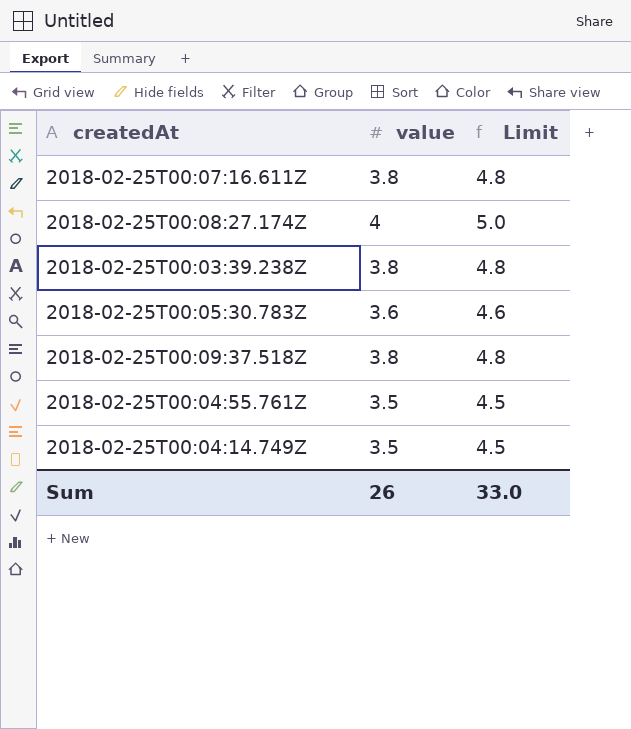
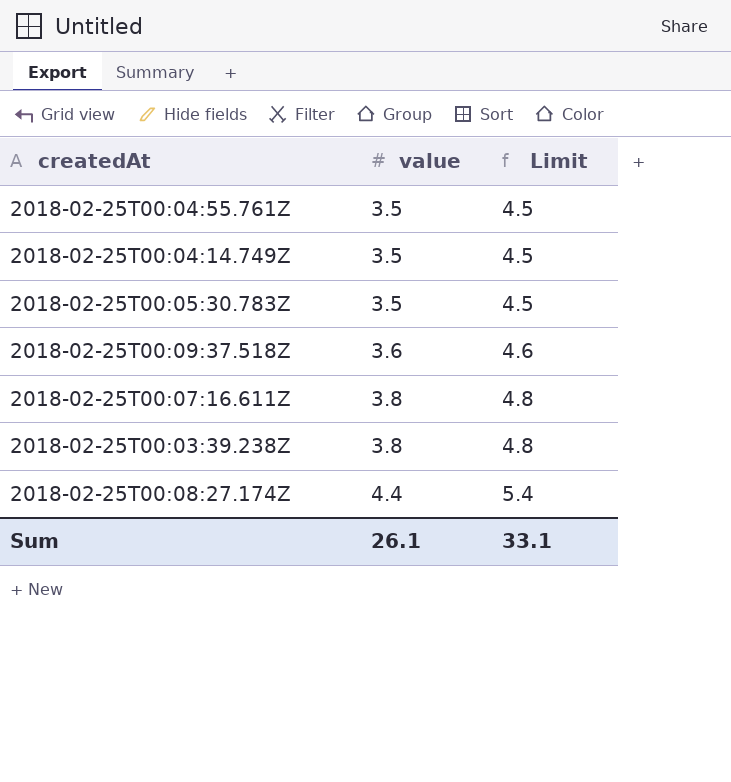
row order: none -> value ascending
2018-02-25T00:05:30.783Z | value: 3.6 -> 3.5
2018-02-25T00:05:30.783Z | Limit: 4.6 -> 4.5
2018-02-25T00:09:37.518Z | value: 3.8 -> 3.6
2018-02-25T00:09:37.518Z | Limit: 4.8 -> 4.6
2018-02-25T00:08:27.174Z | value: 4 -> 4.4
2018-02-25T00:08:27.174Z | Limit: 5.0 -> 5.4
Sum | value: 26 -> 26.1
Sum | Limit: 33.0 -> 33.1

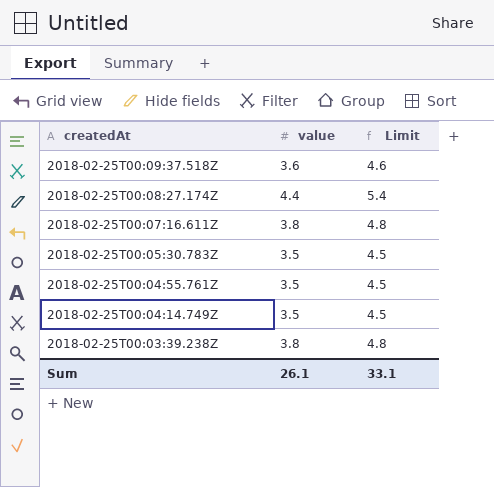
row order: value ascending -> createdAt descending

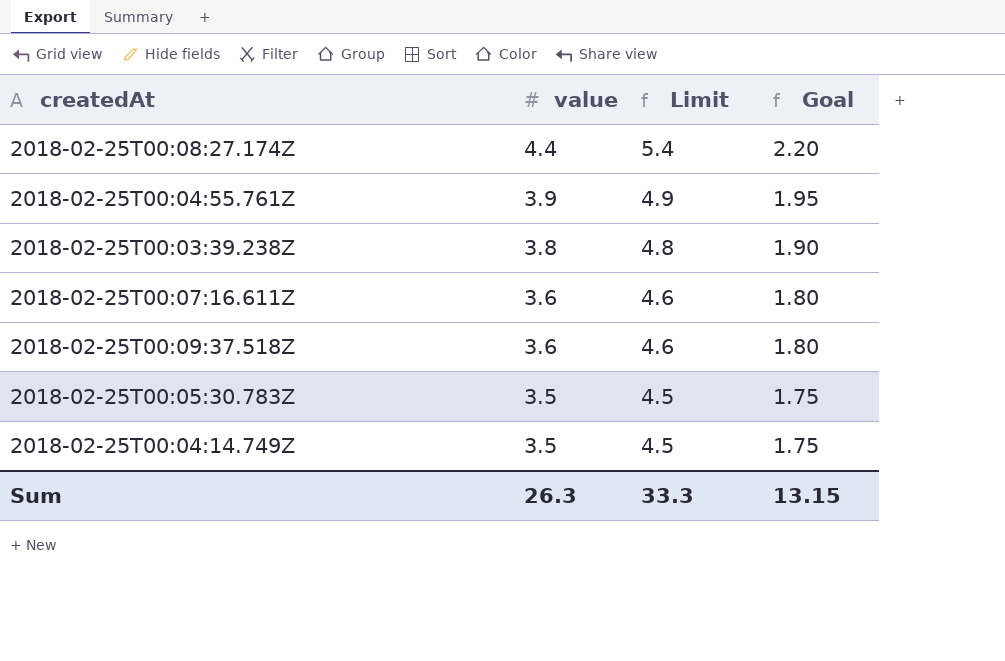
row order: createdAt descending -> value descending
column Goal | formula: none -> [value] * 0.5
2018-02-25T00:04:55.761Z | value: 3.5 -> 3.9
2018-02-25T00:04:55.761Z | Limit: 4.5 -> 4.9
2018-02-25T00:07:16.611Z | value: 3.8 -> 3.6
2018-02-25T00:07:16.611Z | Limit: 4.8 -> 4.6
Sum | value: 26.1 -> 26.3
Sum | Limit: 33.1 -> 33.3

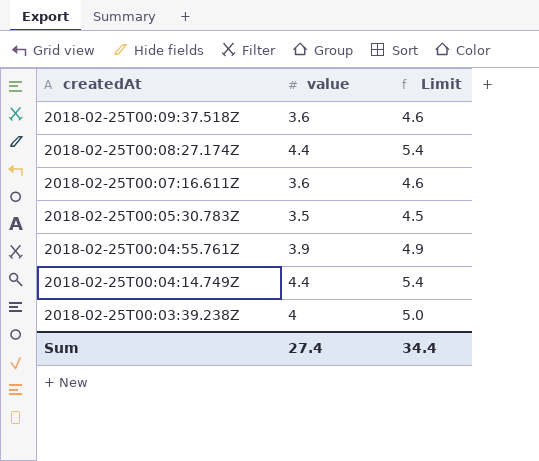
row order: value descending -> createdAt descending
column Goal | formula: [value] * 0.5 -> none
2018-02-25T00:04:14.749Z | value: 3.5 -> 4.4
2018-02-25T00:04:14.749Z | Limit: 4.5 -> 5.4
2018-02-25T00:03:39.238Z | value: 3.8 -> 4
2018-02-25T00:03:39.238Z | Limit: 4.8 -> 5.0
Sum | value: 26.3 -> 27.4
Sum | Limit: 33.3 -> 34.4

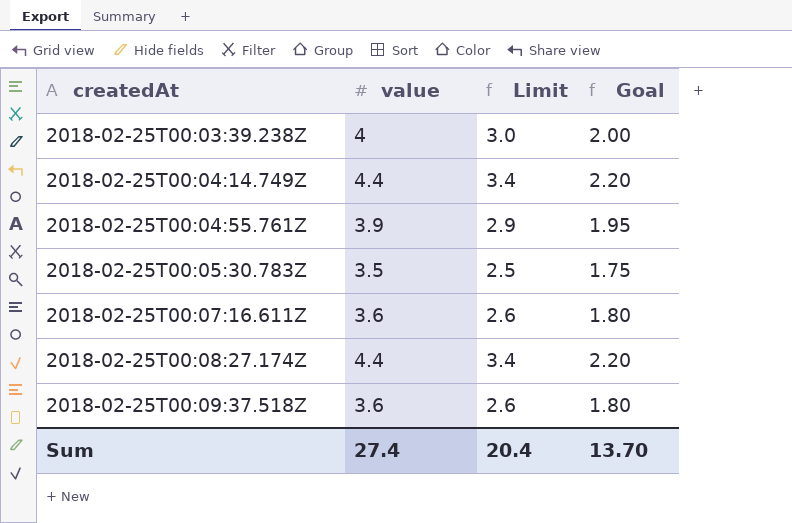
row order: createdAt descending -> createdAt ascending
column Limit | formula: [value] + 1 -> [value] - 1
column Goal | formula: none -> [value] * 0.5
Sum | Limit: 34.4 -> 20.4

